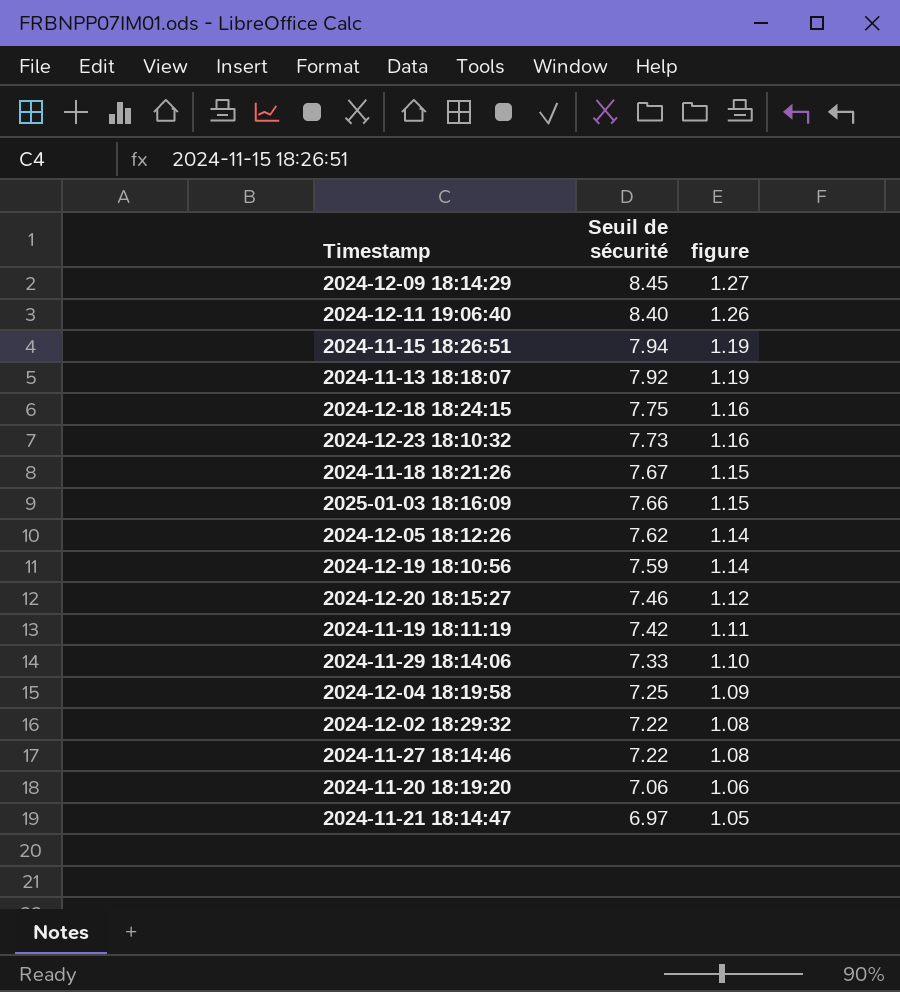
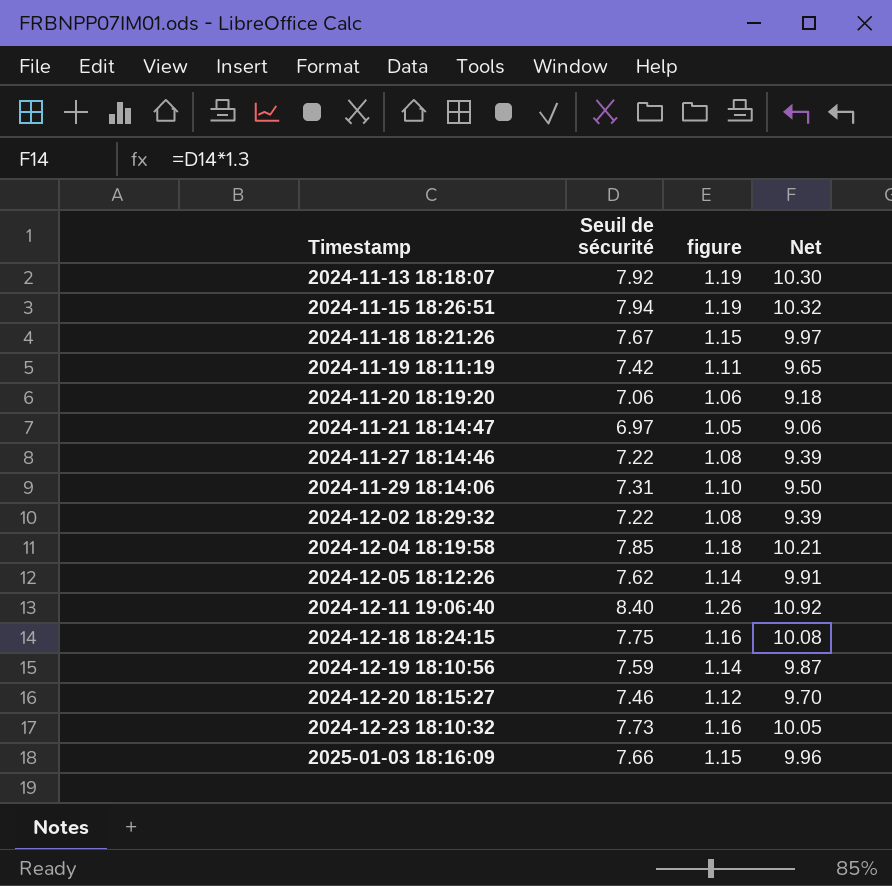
row order: Seuil de sécurité descending -> Timestamp ascending
column Net | formula: none -> [Seuil de sécurité] * 1.3
row 2024-12-09 18:14:29: 8.45 | 1.27 -> none
2024-11-29 18:14:06 | Seuil de sécurité: 7.33 -> 7.31
2024-12-04 18:19:58 | Seuil de sécurité: 7.25 -> 7.85
2024-12-04 18:19:58 | figure: 1.09 -> 1.18

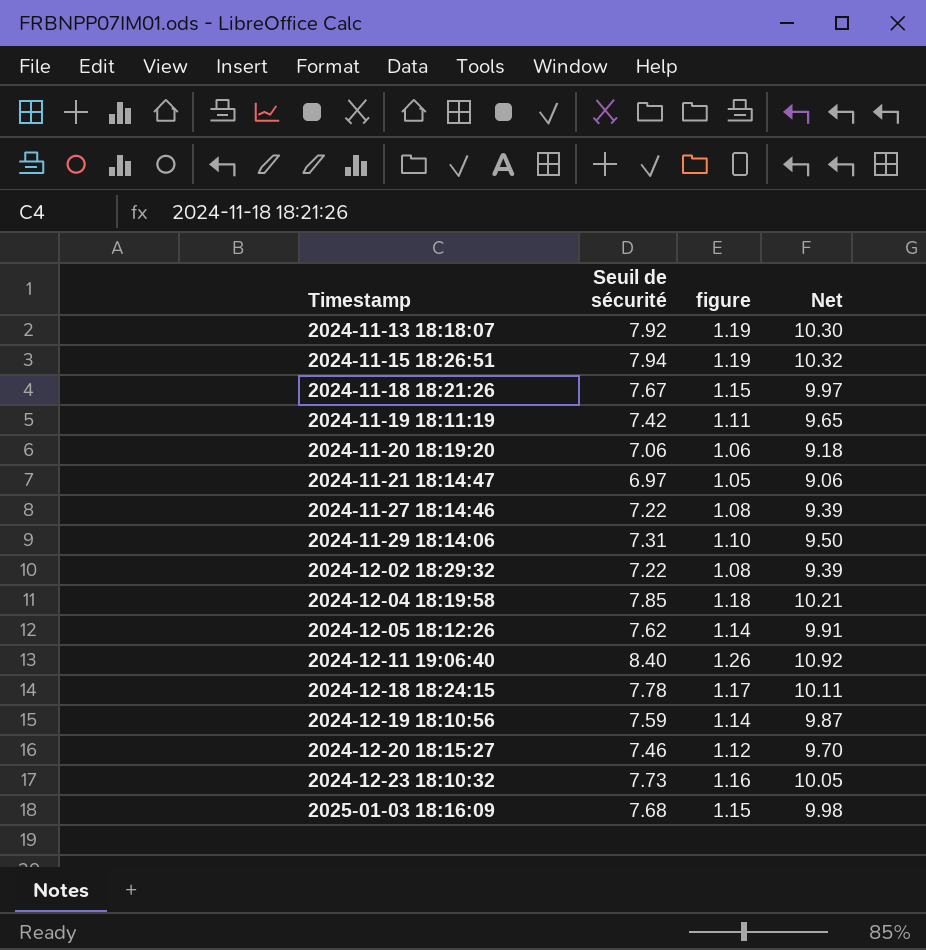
2024-12-18 18:24:15 | Seuil de sécurité: 7.75 -> 7.78
2024-12-18 18:24:15 | figure: 1.16 -> 1.17
2024-12-18 18:24:15 | Net: 10.08 -> 10.11
2025-01-03 18:16:09 | Seuil de sécurité: 7.66 -> 7.68
2025-01-03 18:16:09 | Net: 9.96 -> 9.98

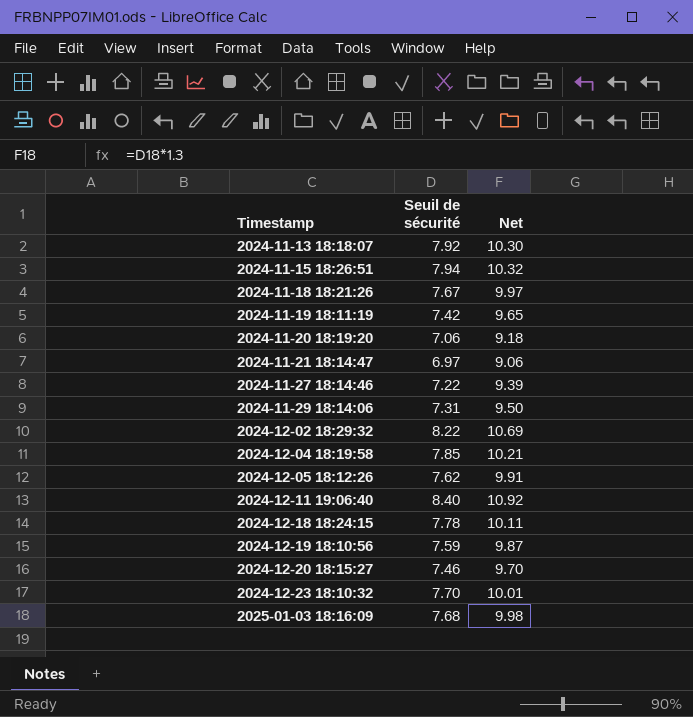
column figure | formula: [Seuil de sécurité] * 0.15 -> none
2024-12-02 18:29:32 | Seuil de sécurité: 7.22 -> 8.22
2024-12-02 18:29:32 | Net: 9.39 -> 10.69
2024-12-23 18:10:32 | Seuil de sécurité: 7.73 -> 7.70
2024-12-23 18:10:32 | Net: 10.05 -> 10.01

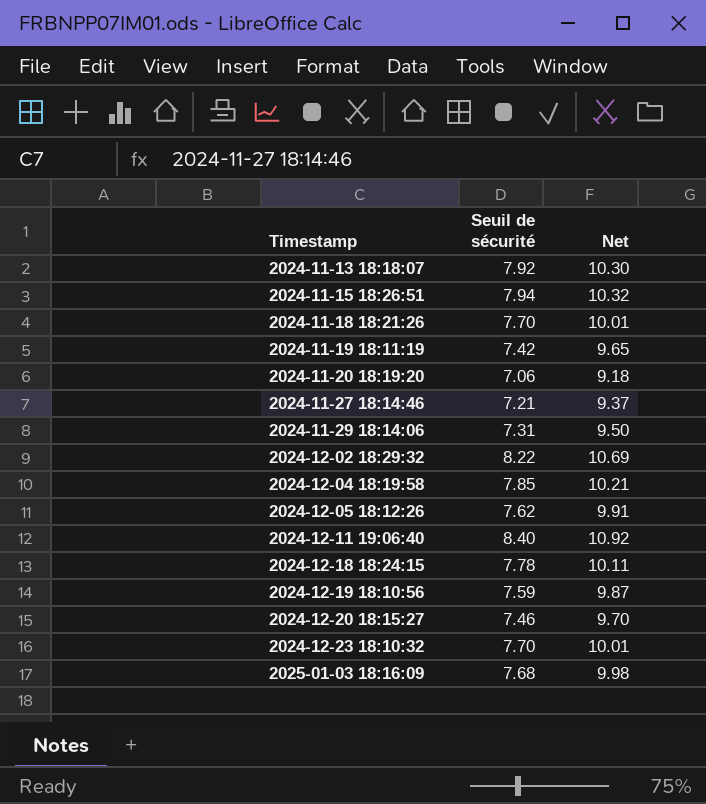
row 2024-11-21 18:14:47: 6.97 | 9.06 -> none
2024-11-18 18:21:26 | Seuil de sécurité: 7.67 -> 7.70
2024-11-18 18:21:26 | Net: 9.97 -> 10.01
2024-11-27 18:14:46 | Seuil de sécurité: 7.22 -> 7.21
2024-11-27 18:14:46 | Net: 9.39 -> 9.37

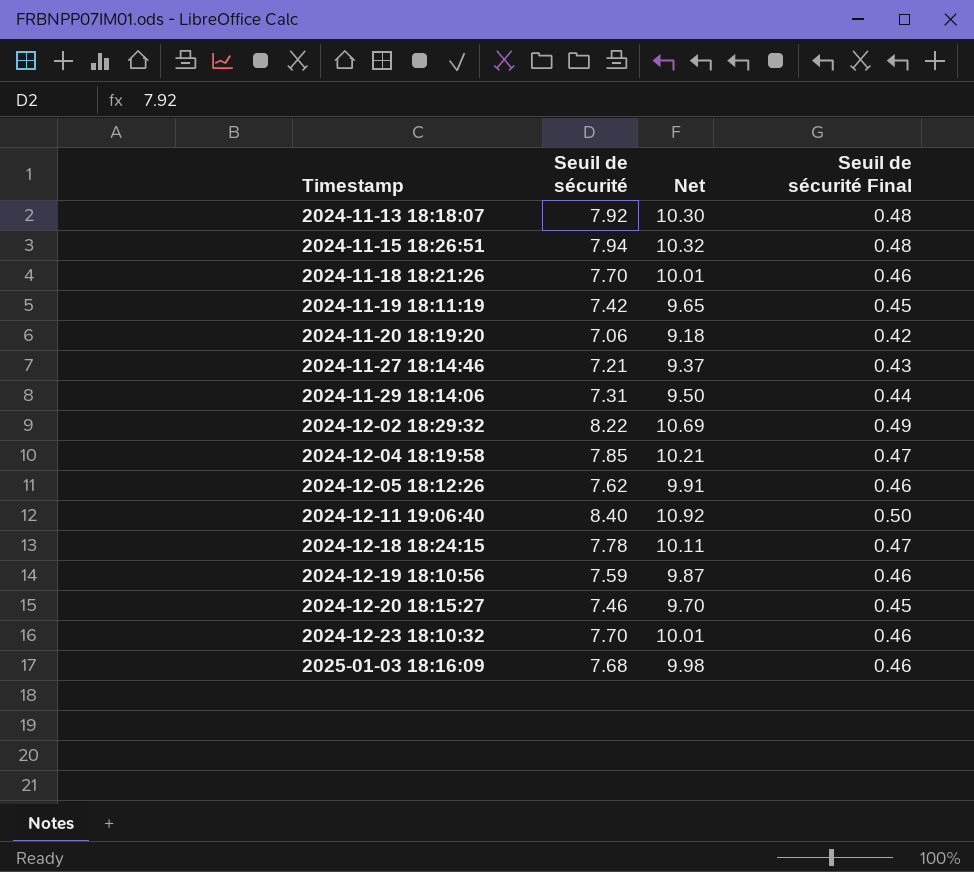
column Seuil de sécurité Final | formula: none -> [Seuil de sécurité] * 0.06

